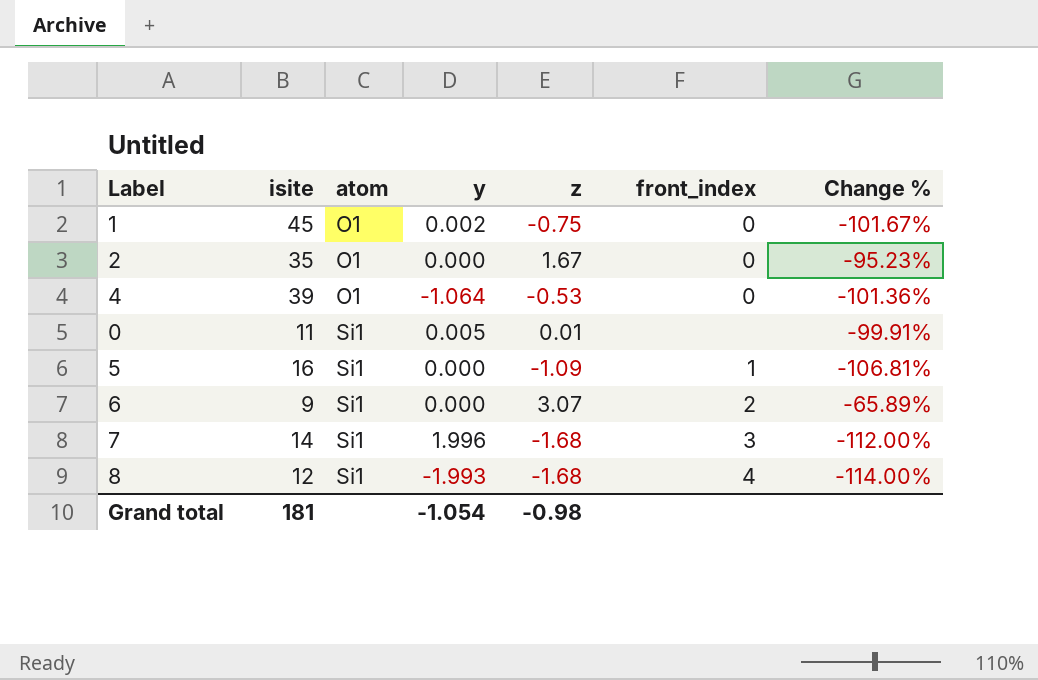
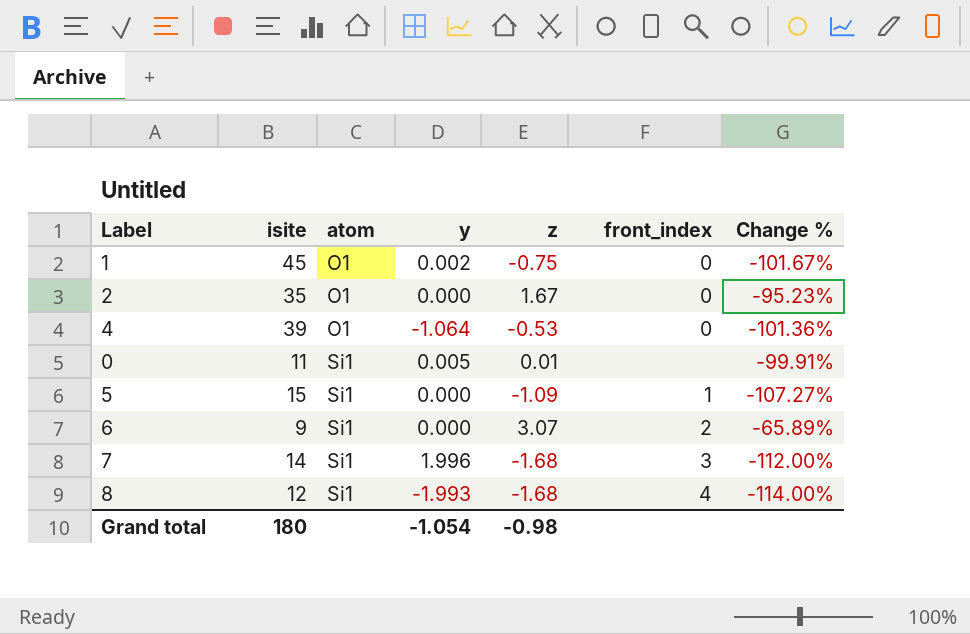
5 | isite: 16 -> 15
5 | Change %: -106.81% -> -107.27%
Grand total | isite: 181 -> 180

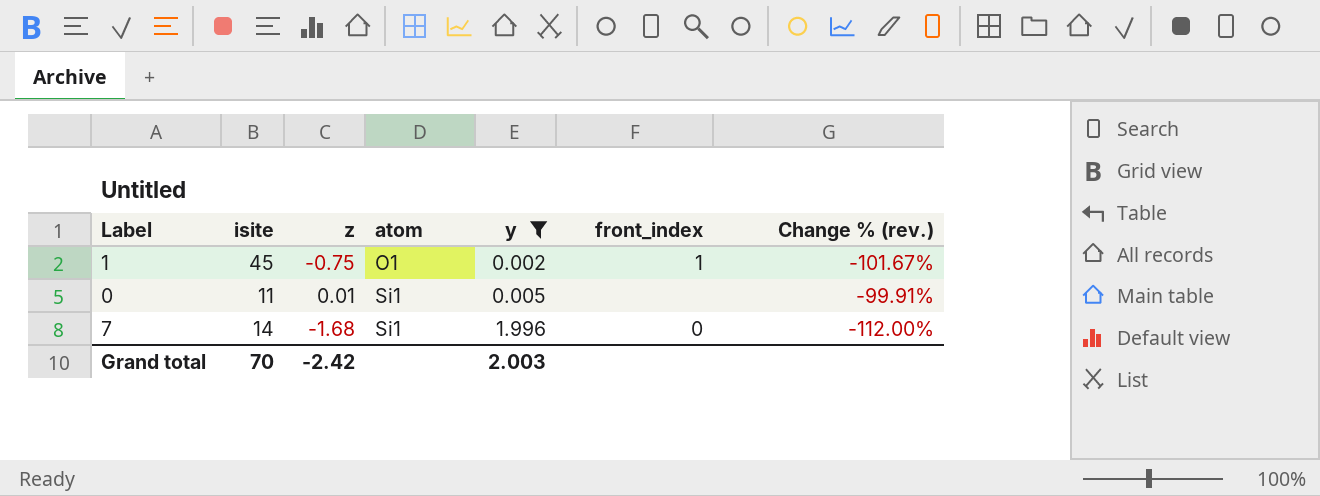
filter: none -> y >= 0.002
column z | position: 5 -> 3
column name: Change % -> Change % (rev.)
1 | front_index: 0 -> 1
7 | front_index: 3 -> 0
Grand total | isite: 180 -> 70
Grand total | z: -0.98 -> -2.42
Grand total | y: -1.054 -> 2.003

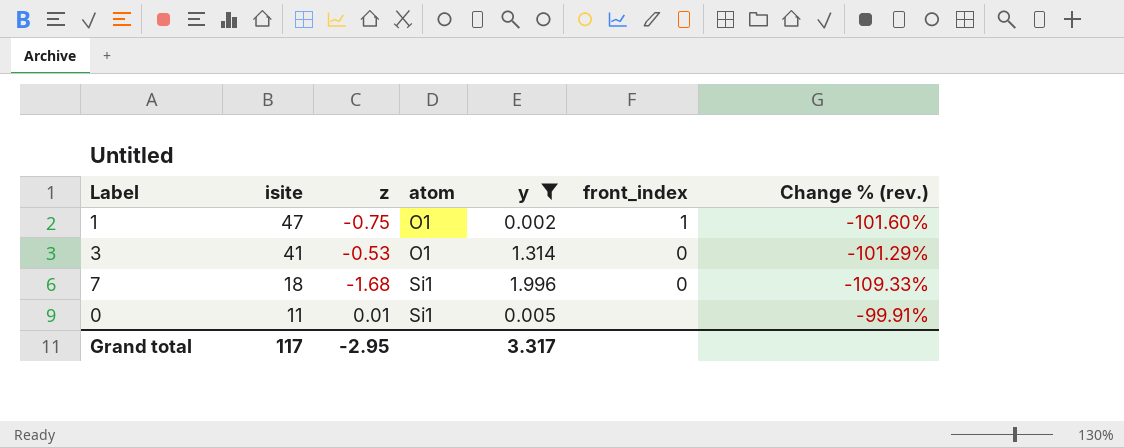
row order: atom ascending -> isite descending
1 | isite: 45 -> 47
1 | Change % (rev.): -101.67% -> -101.60%
row 3: none -> 41 | -0.53 | O1 | 1.314 | 0 | -101.29%
7 | isite: 14 -> 18
7 | Change % (rev.): -112.00% -> -109.33%
Grand total | isite: 70 -> 117
Grand total | z: -2.42 -> -2.95
Grand total | y: 2.003 -> 3.317

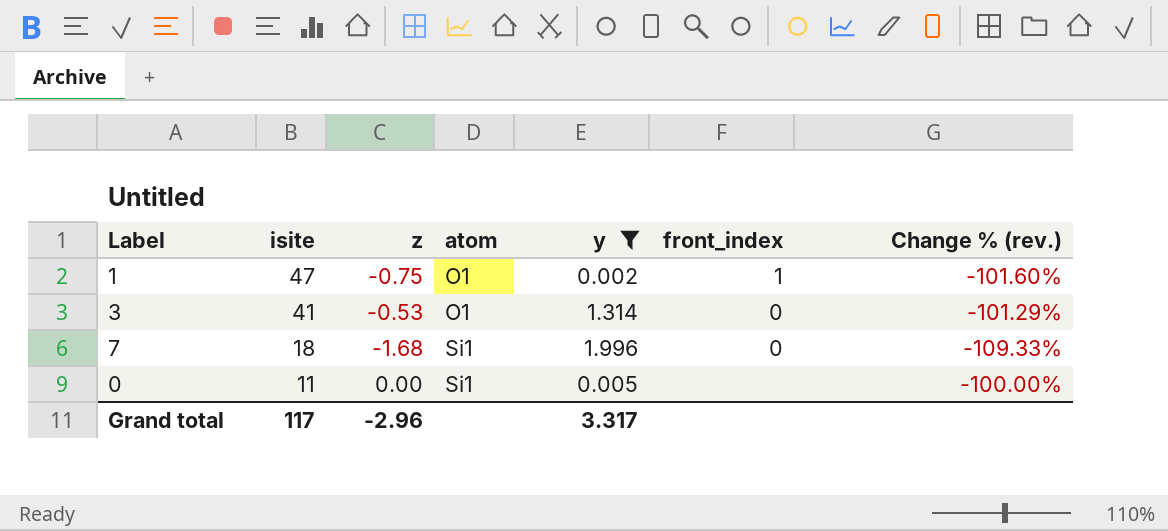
0 | z: 0.01 -> 0.00
0 | Change % (rev.): -99.91% -> -100.00%
Grand total | z: -2.95 -> -2.96

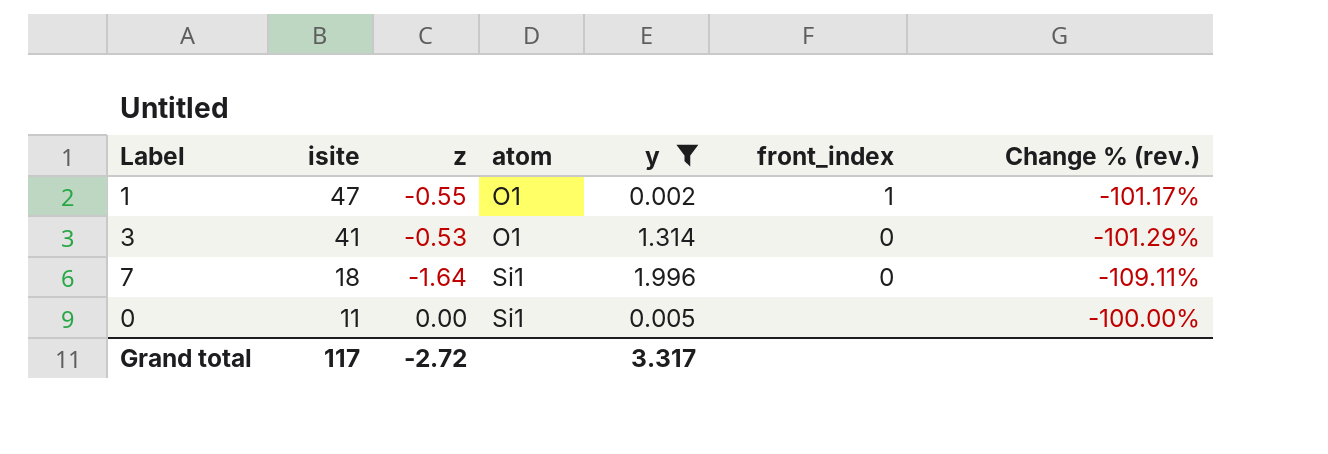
1 | z: -0.75 -> -0.55
1 | Change % (rev.): -101.60% -> -101.17%
7 | z: -1.68 -> -1.64
7 | Change % (rev.): -109.33% -> -109.11%
Grand total | z: -2.96 -> -2.72

